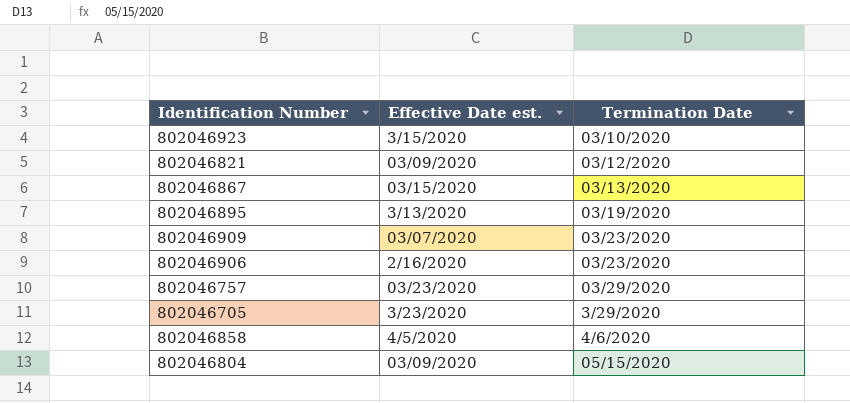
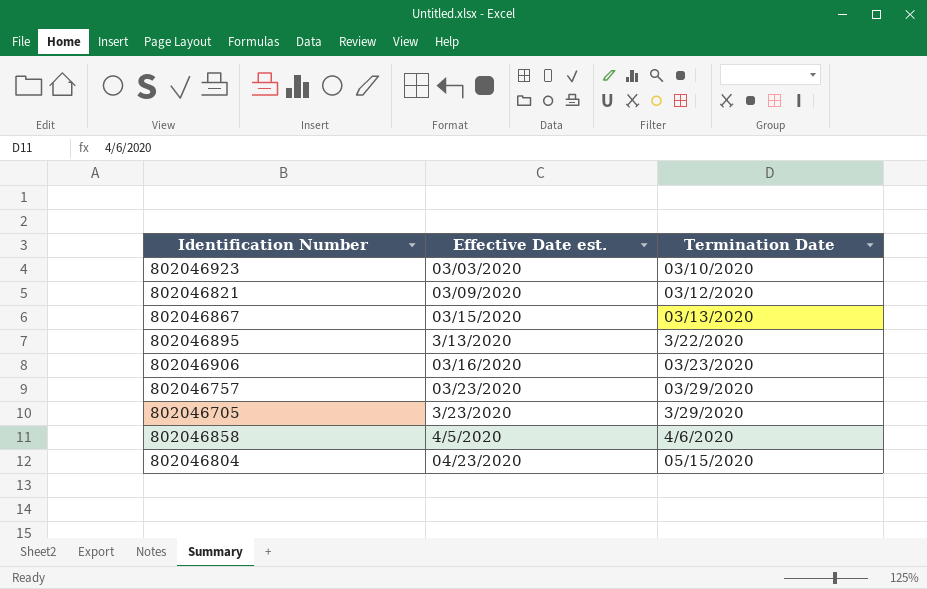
row 802046909: 03/07/2020 | 03/23/2020 -> none
802046923 | Effective Date est.: 3/15/2020 -> 03/03/2020
802046895 | Termination Date: 03/19/2020 -> 3/22/2020
802046906 | Effective Date est.: 2/16/2020 -> 03/16/2020
802046804 | Effective Date est.: 03/09/2020 -> 04/23/2020

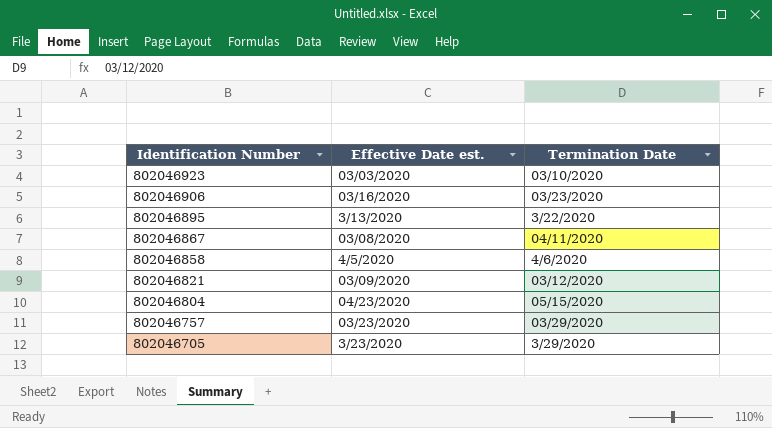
row order: Termination Date ascending -> Identification Number descending
802046867 | Effective Date est.: 03/15/2020 -> 03/08/2020
802046867 | Termination Date: 03/13/2020 -> 04/11/2020

